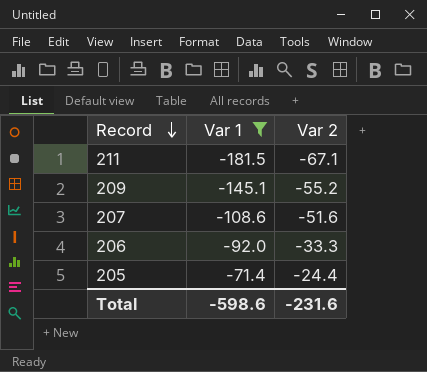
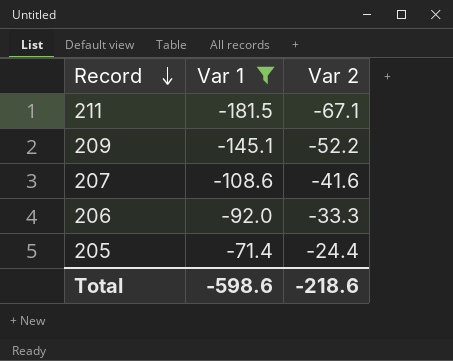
209 | Var 2: -55.2 -> -52.2
207 | Var 2: -51.6 -> -41.6
Total | Var 2: -231.6 -> -218.6

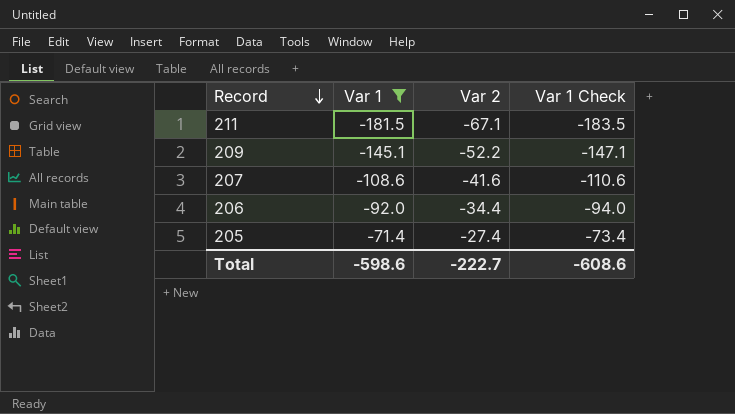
column Var 1 Check | formula: none -> [Var 1] - 2
206 | Var 2: -33.3 -> -34.4
205 | Var 2: -24.4 -> -27.4
Total | Var 2: -218.6 -> -222.7

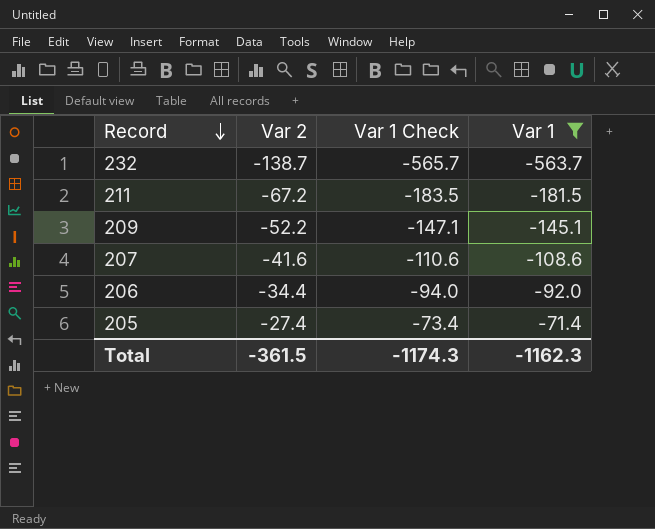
column Var 1 | position: 2 -> 4
row 232: none -> -138.7 | -565.7 | -563.7
211 | Var 2: -67.1 -> -67.2
Total | Var 2: -222.7 -> -361.5
Total | Var 1 Check: -608.6 -> -1174.3
Total | Var 1: -598.6 -> -1162.3

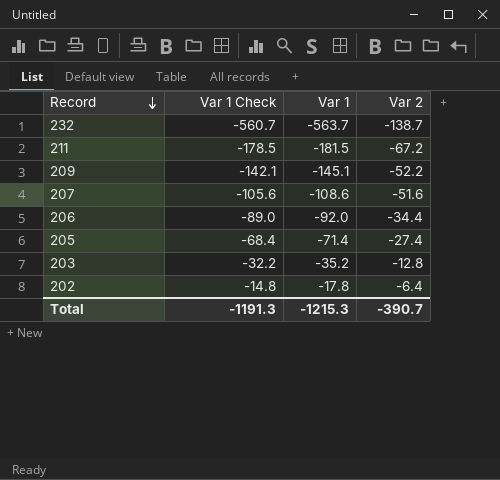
filter: Var 1 <= -71.4 -> none
column Var 1 Check | formula: [Var 1] - 2 -> [Var 1] + 3
column Var 2 | position: 2 -> 4
207 | Var 2: -41.6 -> -51.6
Total | Var 1 Check: -1174.3 -> -1191.3
Total | Var 1: -1162.3 -> -1215.3
Total | Var 2: -361.5 -> -390.7

